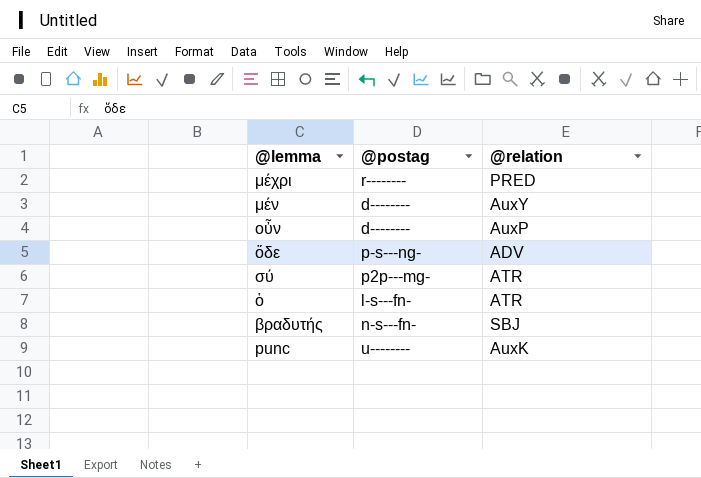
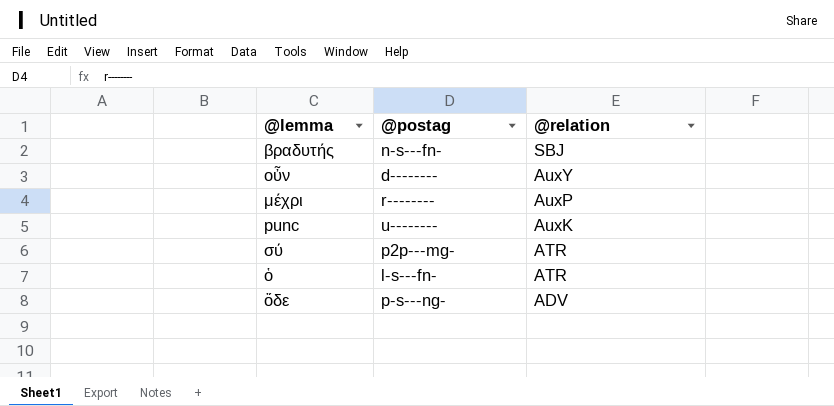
row order: none -> @relation descending
row μέν: d-------- | AuxY -> none
οὖν | @relation: AuxP -> AuxY
μέχρι | @relation: PRED -> AuxP

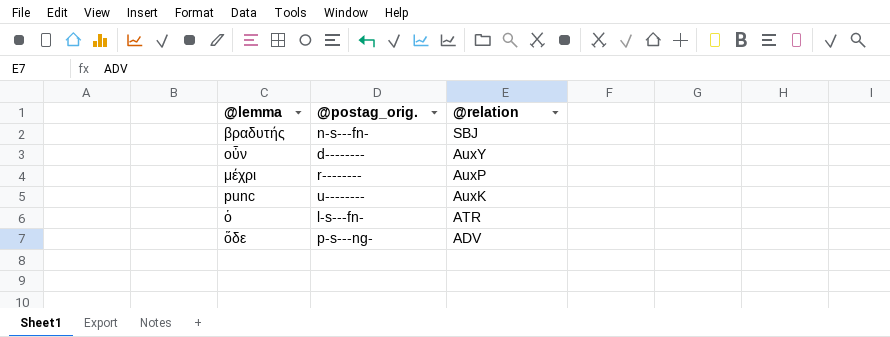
column name: @postag -> @postag_orig.
row σύ: p2p---mg- | ATR -> none

